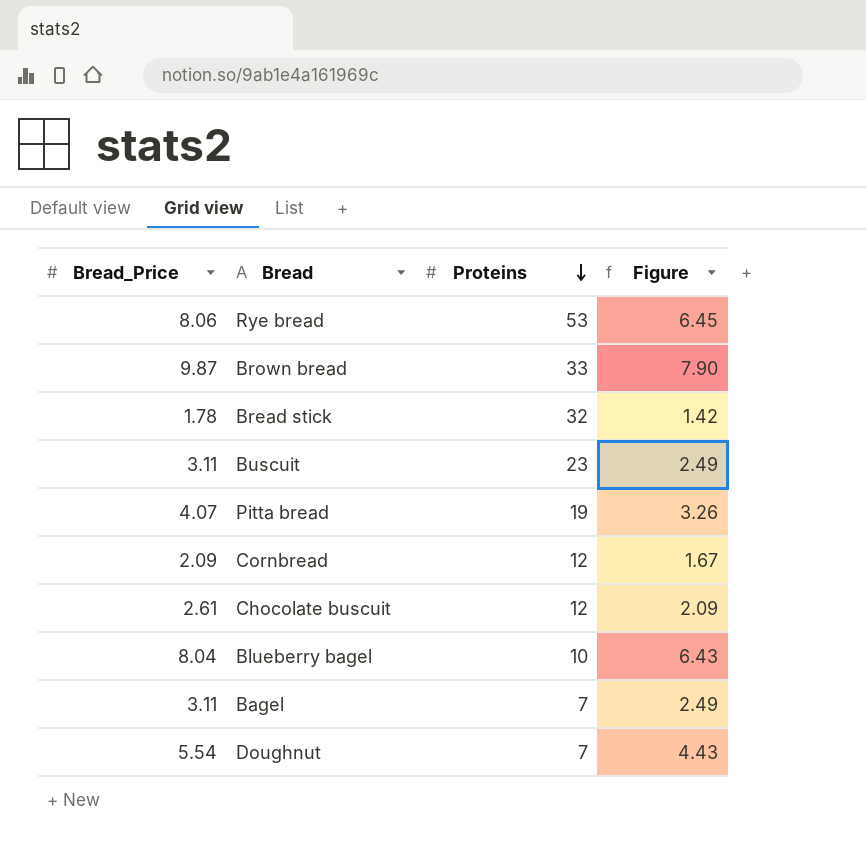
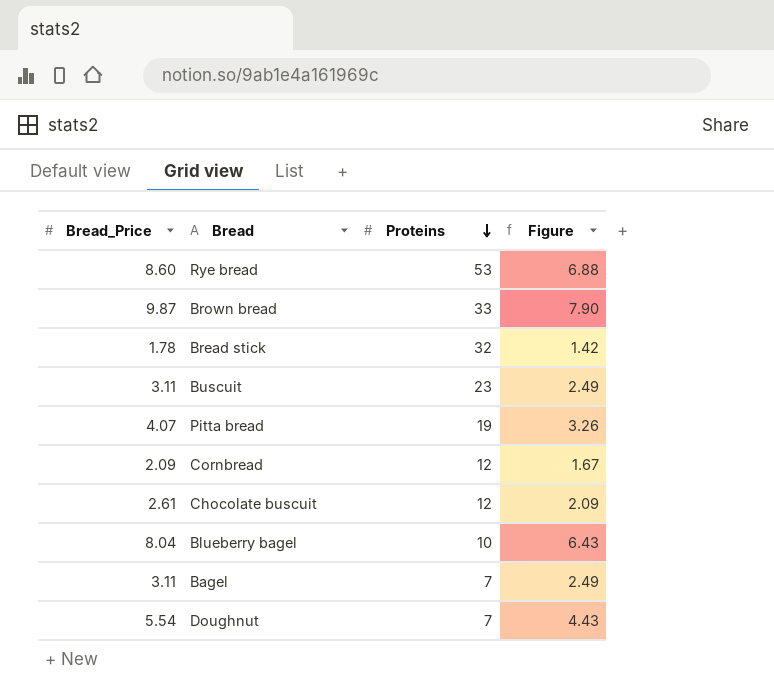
Rye bread | Bread_Price: 8.06 -> 8.60
Rye bread | Figure: 6.45 -> 6.88

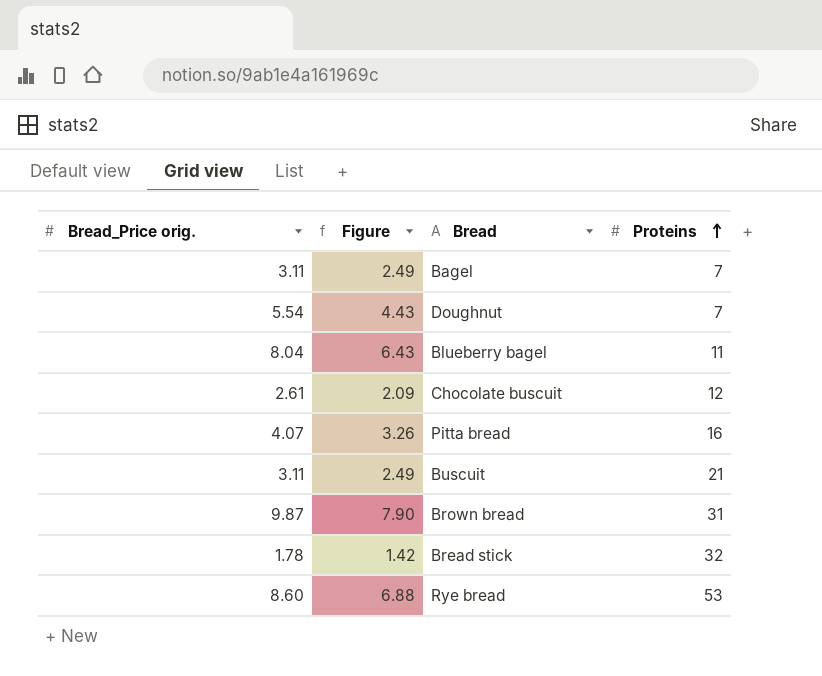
row order: Proteins descending -> Proteins ascending
column name: Bread_Price -> Bread_Price orig.
column Figure | position: 4 -> 2
row Cornbread: 2.09 | 12 | 1.67 -> none
Blueberry bagel | Proteins: 10 -> 11
Pitta bread | Proteins: 19 -> 16
Buscuit | Proteins: 23 -> 21
Brown bread | Proteins: 33 -> 31

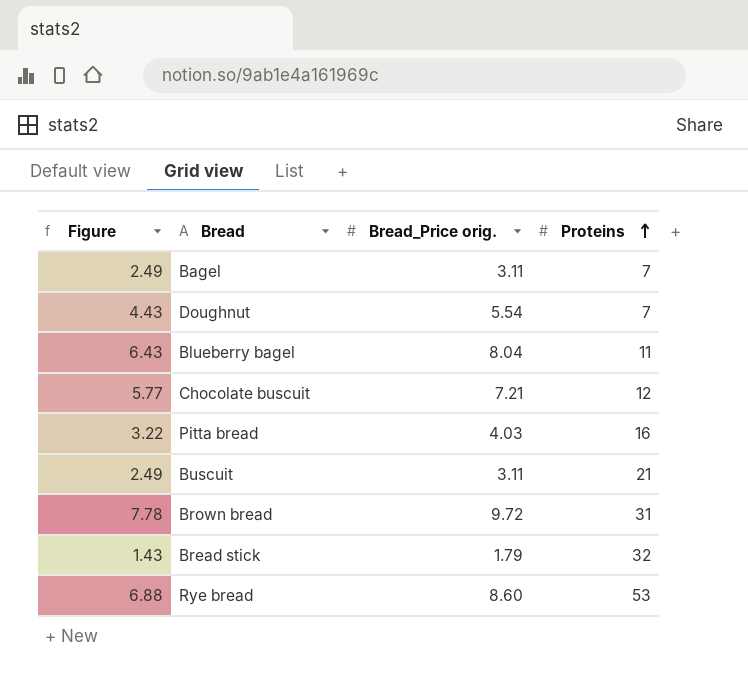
column Bread_Price orig. | position: 1 -> 3
Chocolate buscuit | Figure: 2.09 -> 5.77
Chocolate buscuit | Bread_Price orig.: 2.61 -> 7.21
Pitta bread | Figure: 3.26 -> 3.22
Pitta bread | Bread_Price orig.: 4.07 -> 4.03
Brown bread | Figure: 7.90 -> 7.78
Brown bread | Bread_Price orig.: 9.87 -> 9.72
Bread stick | Figure: 1.42 -> 1.43
Bread stick | Bread_Price orig.: 1.78 -> 1.79

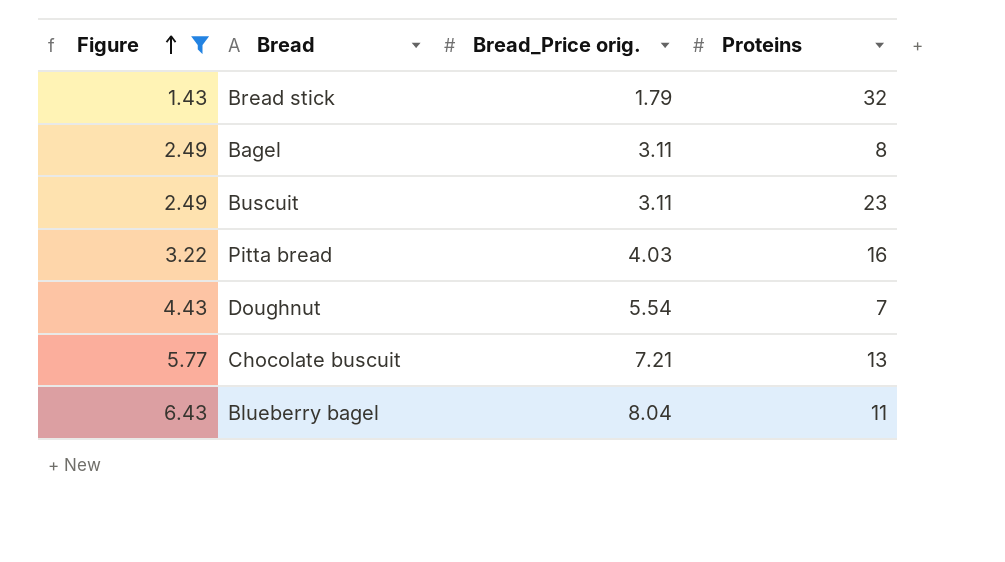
filter: none -> Figure <= 6.43
row order: Proteins ascending -> Figure ascending
Bagel | Proteins: 7 -> 8
Buscuit | Proteins: 21 -> 23
Chocolate buscuit | Proteins: 12 -> 13

